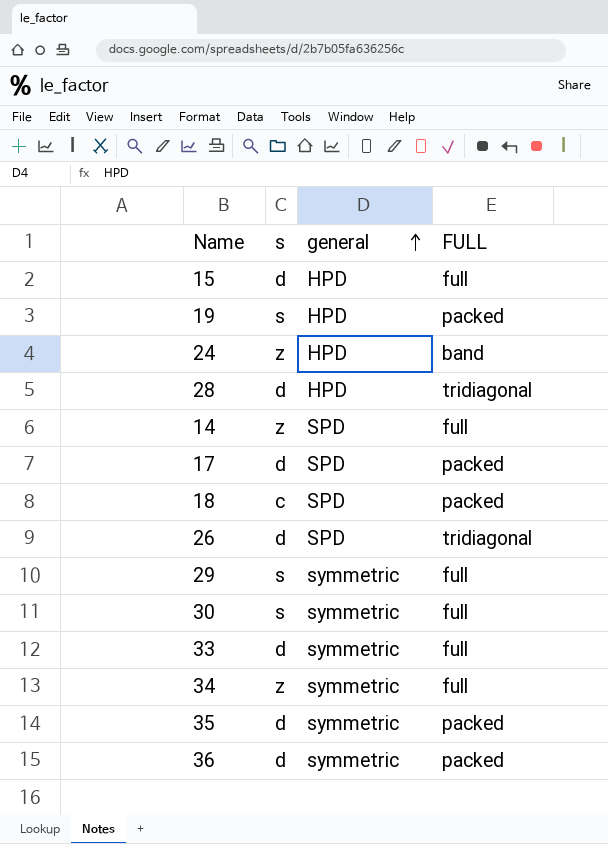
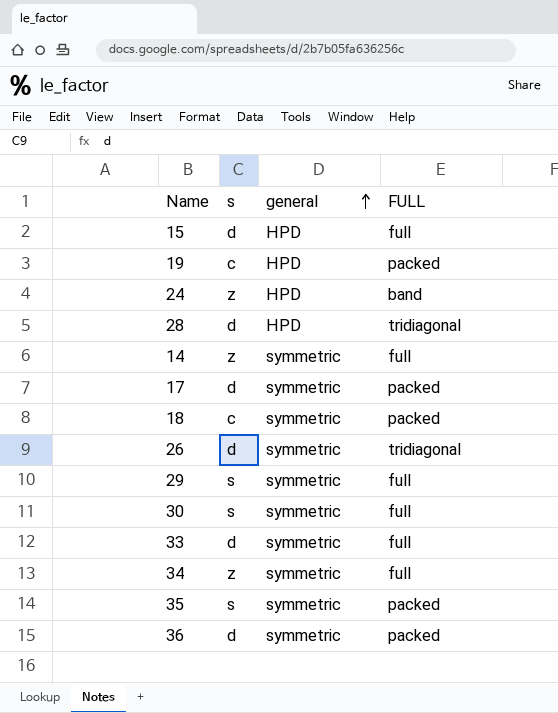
19 | s: s -> c
14 | general: SPD -> symmetric
17 | general: SPD -> symmetric
18 | general: SPD -> symmetric
26 | general: SPD -> symmetric
35 | s: d -> s

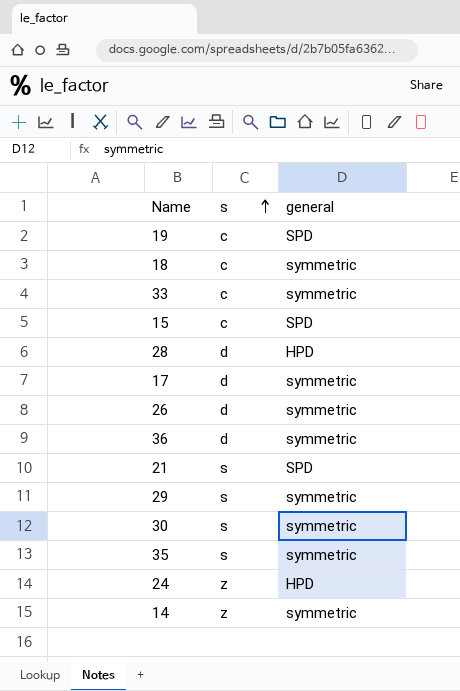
row order: general ascending -> s ascending
column FULL | position: 4 -> none
row 34: z | symmetric | full -> none
19 | general: HPD -> SPD
33 | s: d -> c
15 | s: d -> c
15 | general: HPD -> SPD
row 21: none -> s | SPD

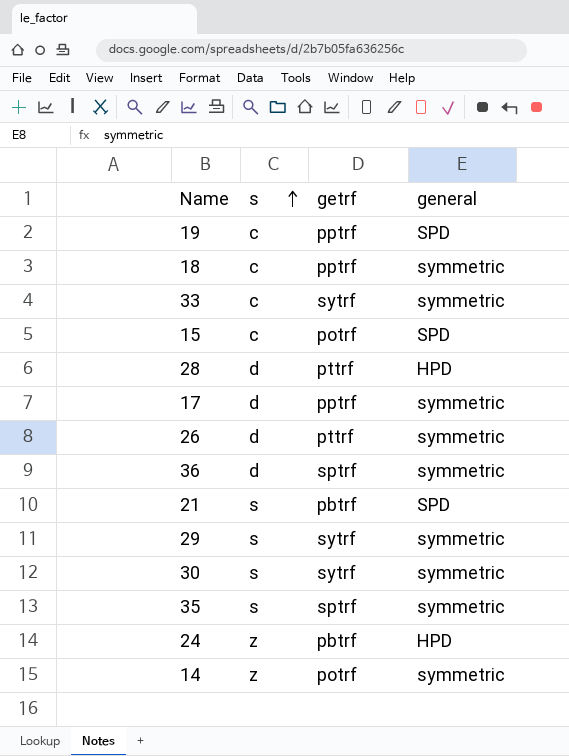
column getrf | position: none -> 3

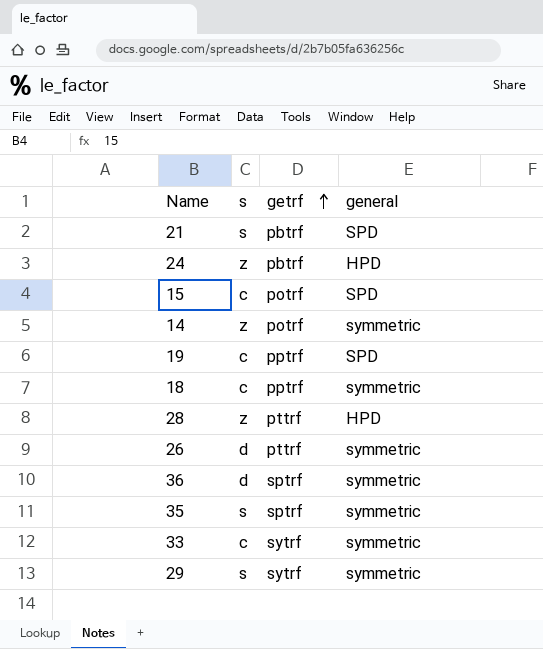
row order: s ascending -> getrf ascending
row 17: d | pptrf | symmetric -> none
row 30: s | sytrf | symmetric -> none
28 | s: d -> z

